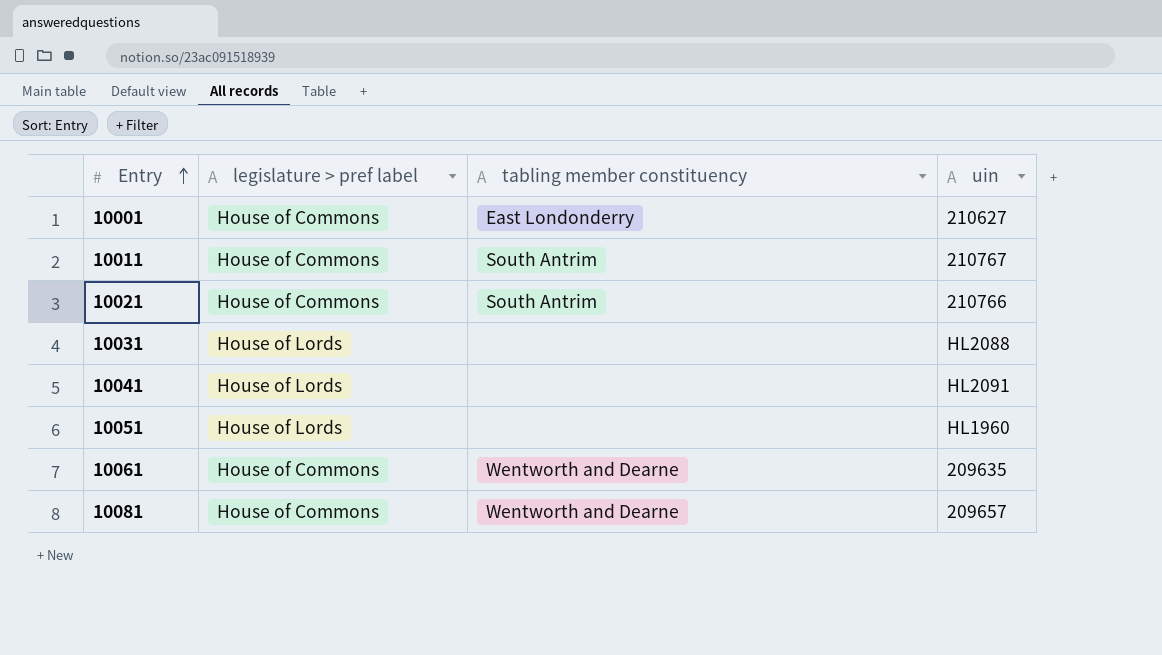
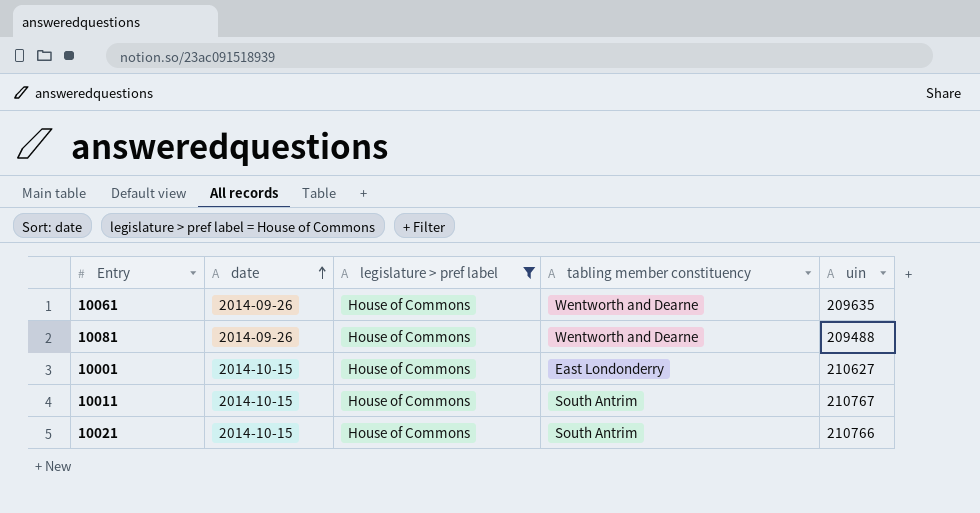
filter: none -> legislature > pref label = House of Commons
row order: Entry ascending -> date ascending
column date | position: none -> 2
10081 | uin: 209657 -> 209488

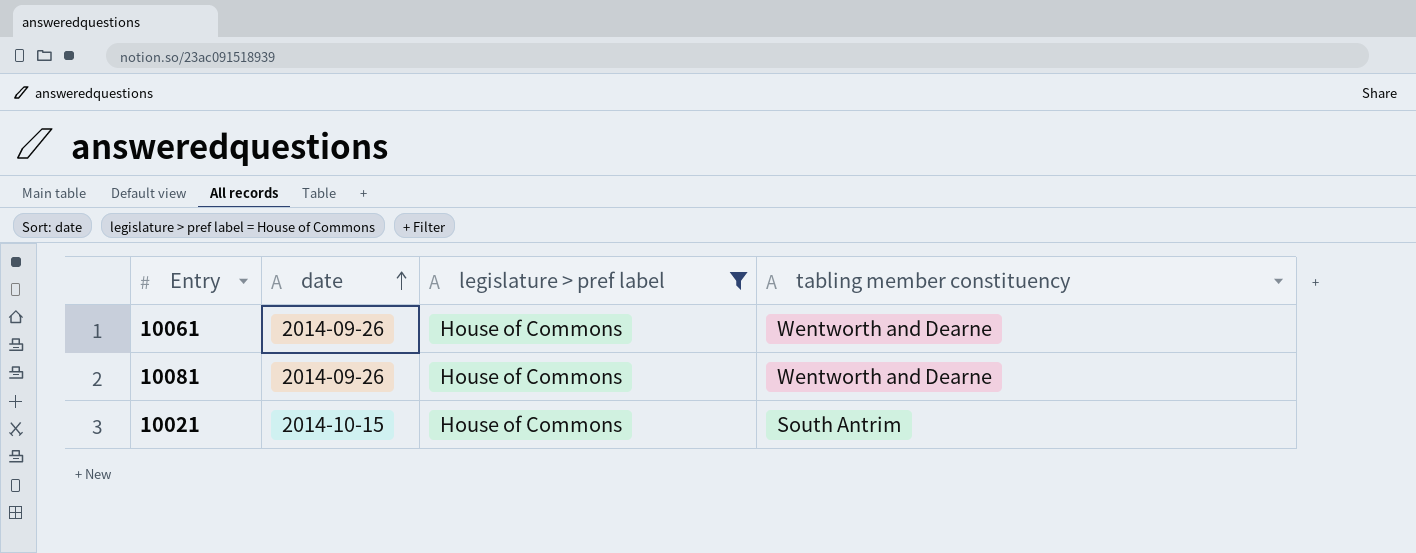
column uin | position: 5 -> none
row 10001: 2014-10-15 | House of Commons | East Londonderry | 210627 -> none
row 10011: 2014-10-15 | House of Commons | South Antrim | 210767 -> none

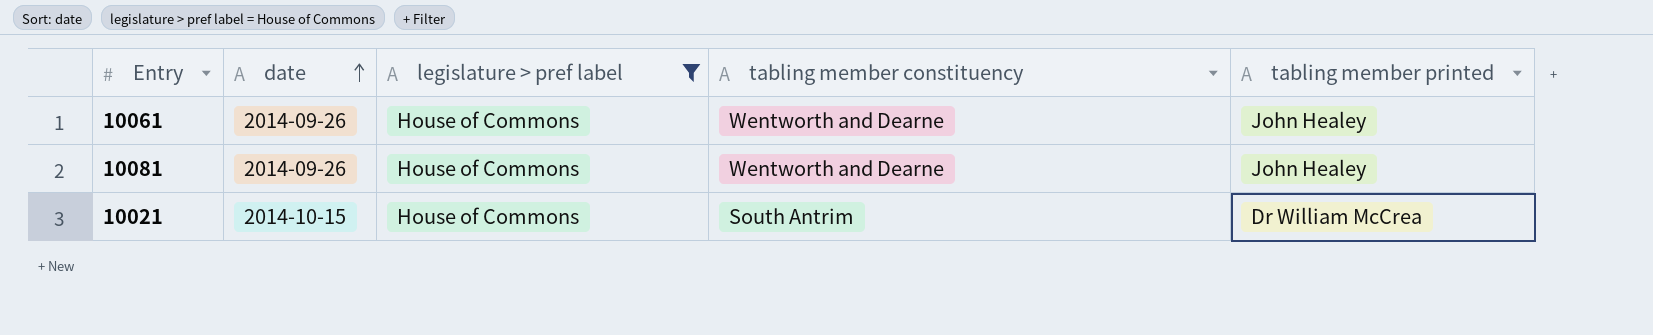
column tabling member printed | position: none -> 5

